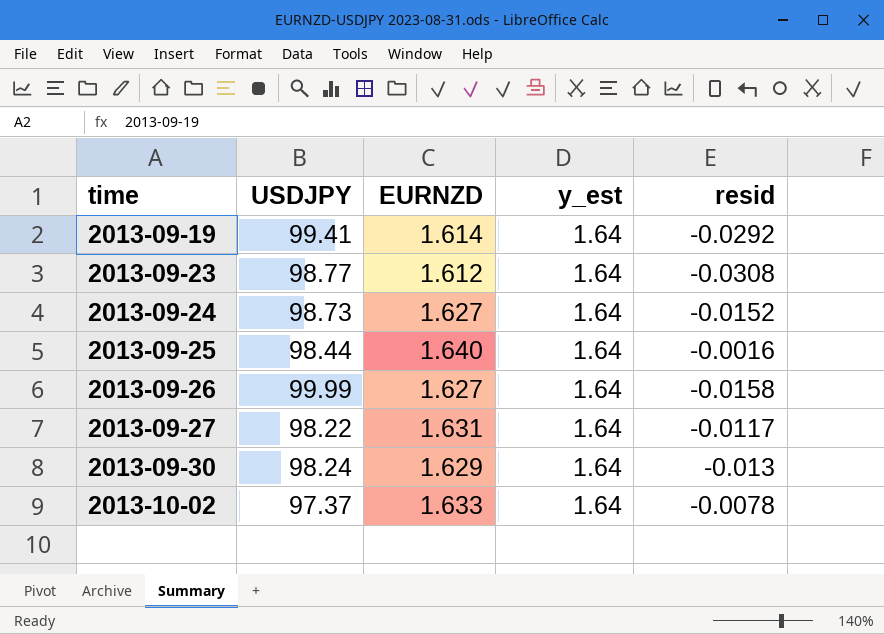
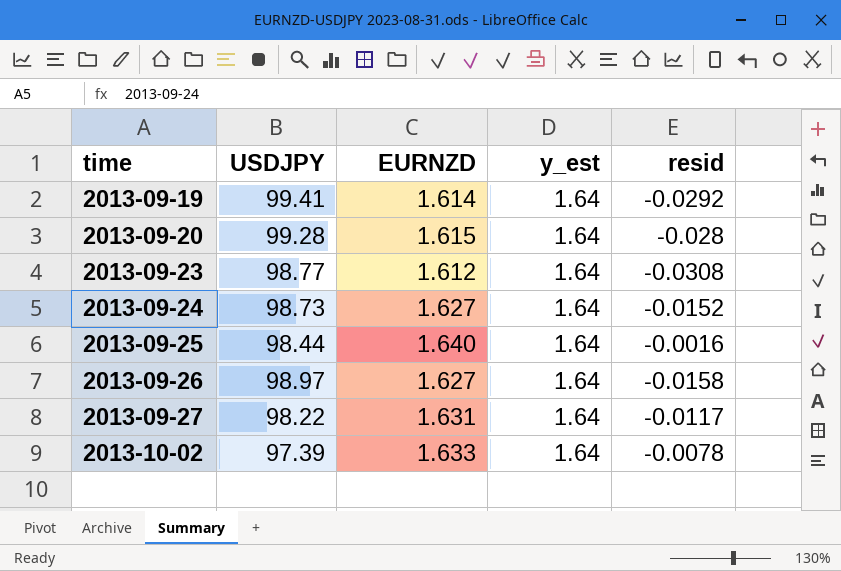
row 2013-09-30: 98.24 | 1.629 | 1.64 | -0.013 -> none
row 2013-09-20: none -> 99.28 | 1.615 | 1.64 | -0.028
2013-09-26 | USDJPY: 99.99 -> 98.97
2013-10-02 | USDJPY: 97.37 -> 97.39

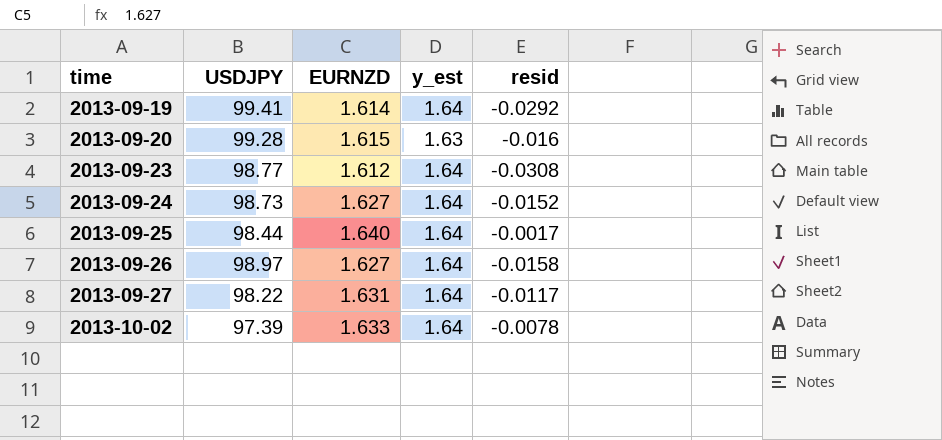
2013-09-20 | y_est: 1.64 -> 1.63
2013-09-20 | resid: -0.028 -> -0.016
2013-09-25 | resid: -0.0016 -> -0.0017

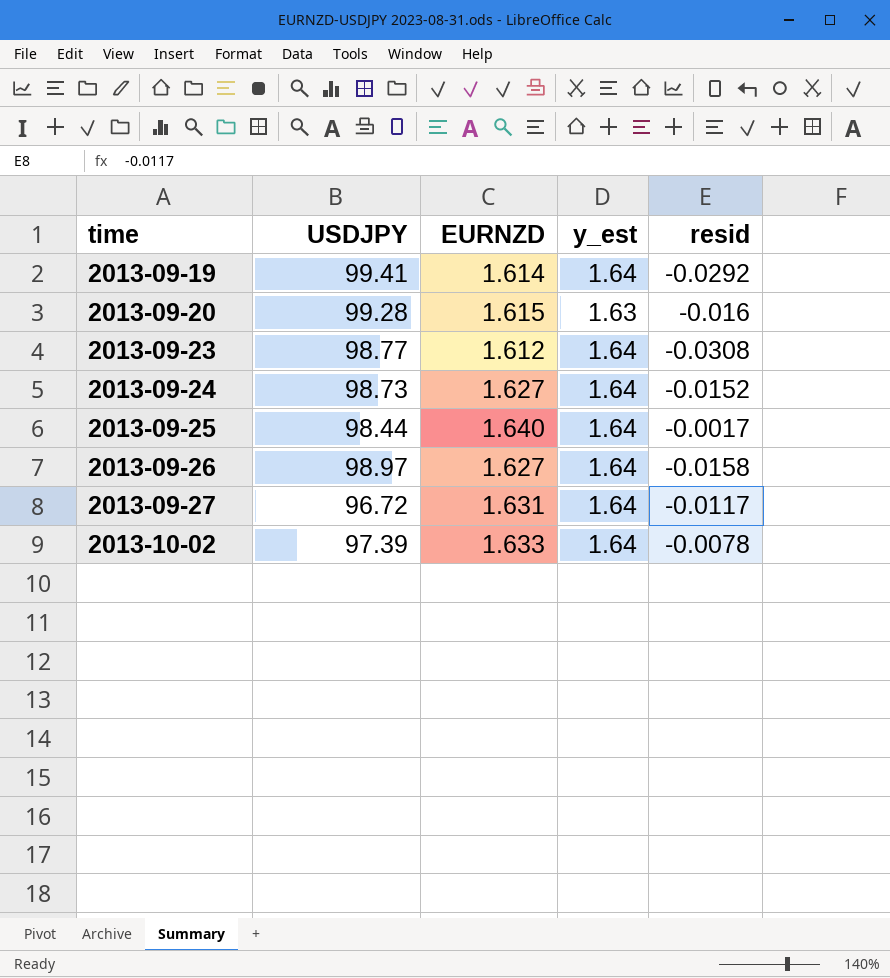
2013-09-27 | USDJPY: 98.22 -> 96.72

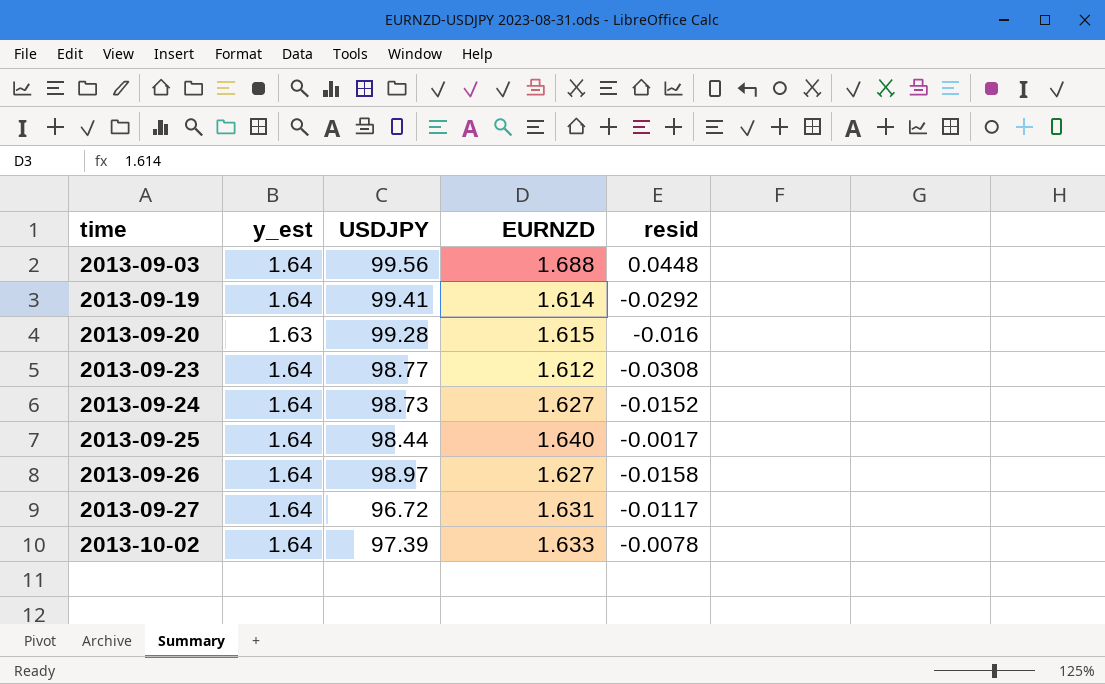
column y_est | position: 4 -> 2
row 2013-09-03: none -> 1.64 | 99.56 | 1.688 | 0.0448

